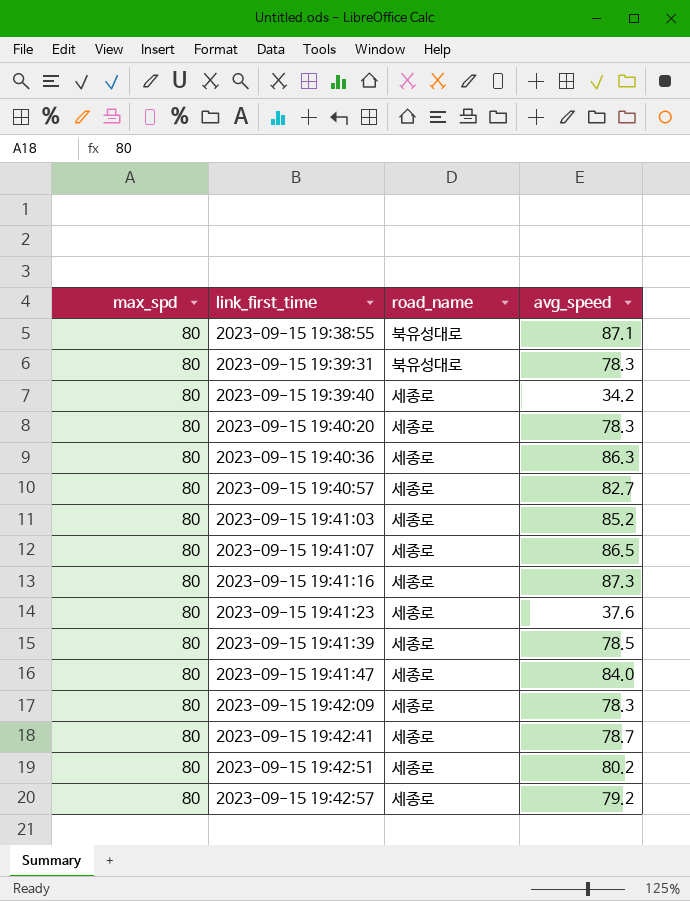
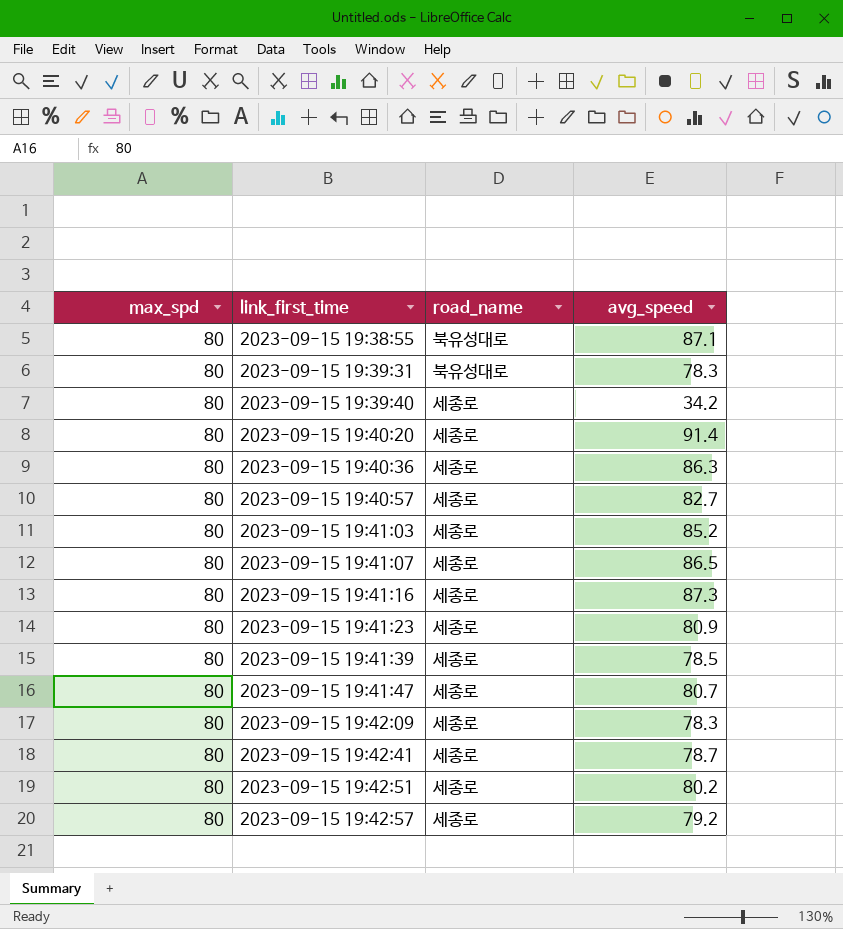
2023-09-15 19:40:20 | avg_speed: 78.3 -> 91.4
2023-09-15 19:41:23 | avg_speed: 37.6 -> 80.9
2023-09-15 19:41:47 | avg_speed: 84.0 -> 80.7

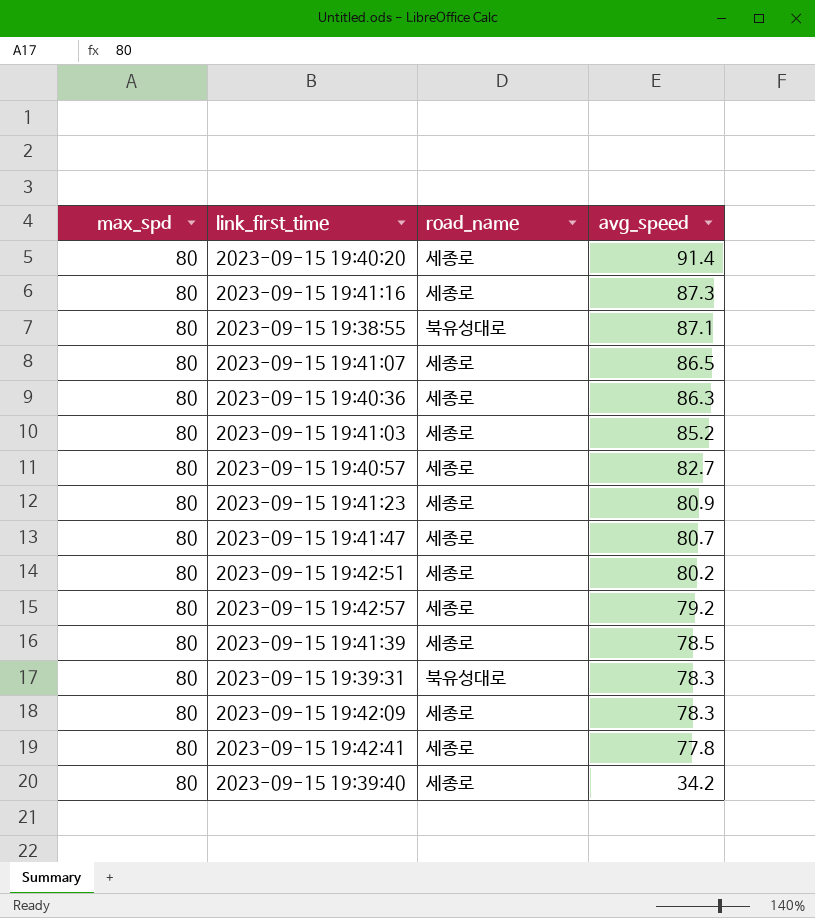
row order: link_first_time ascending -> avg_speed descending
2023-09-15 19:42:41 | avg_speed: 78.7 -> 77.8

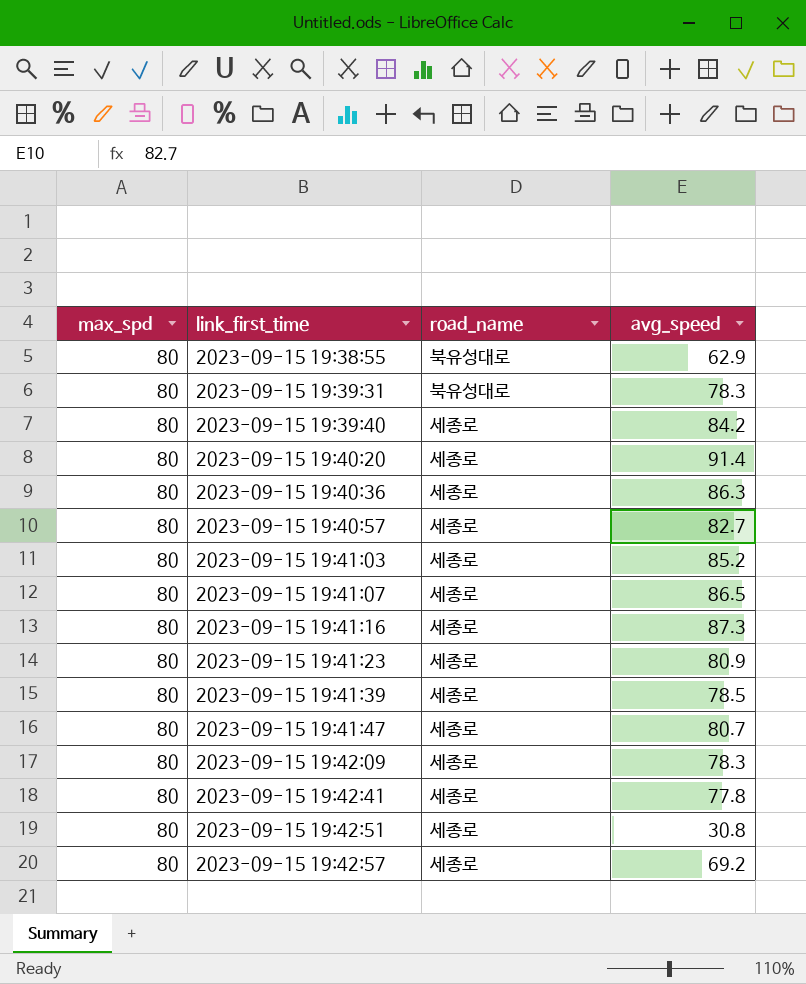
row order: avg_speed descending -> link_first_time ascending
2023-09-15 19:38:55 | avg_speed: 87.1 -> 62.9
2023-09-15 19:39:40 | avg_speed: 34.2 -> 84.2
2023-09-15 19:42:51 | avg_speed: 80.2 -> 30.8
2023-09-15 19:42:57 | avg_speed: 79.2 -> 69.2

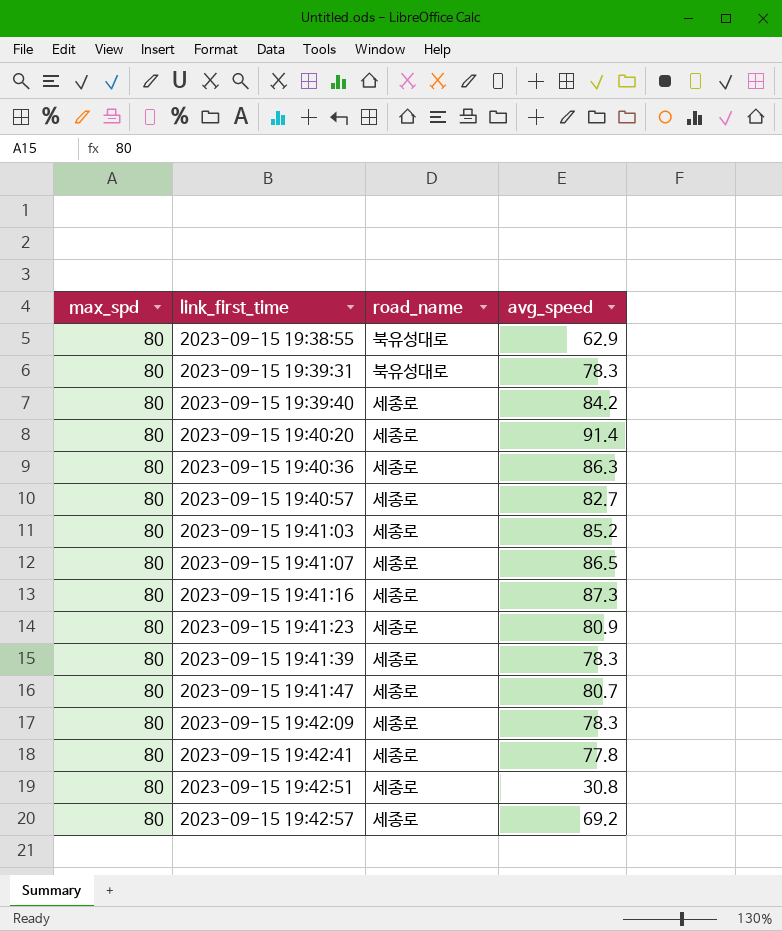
2023-09-15 19:41:39 | avg_speed: 78.5 -> 78.3

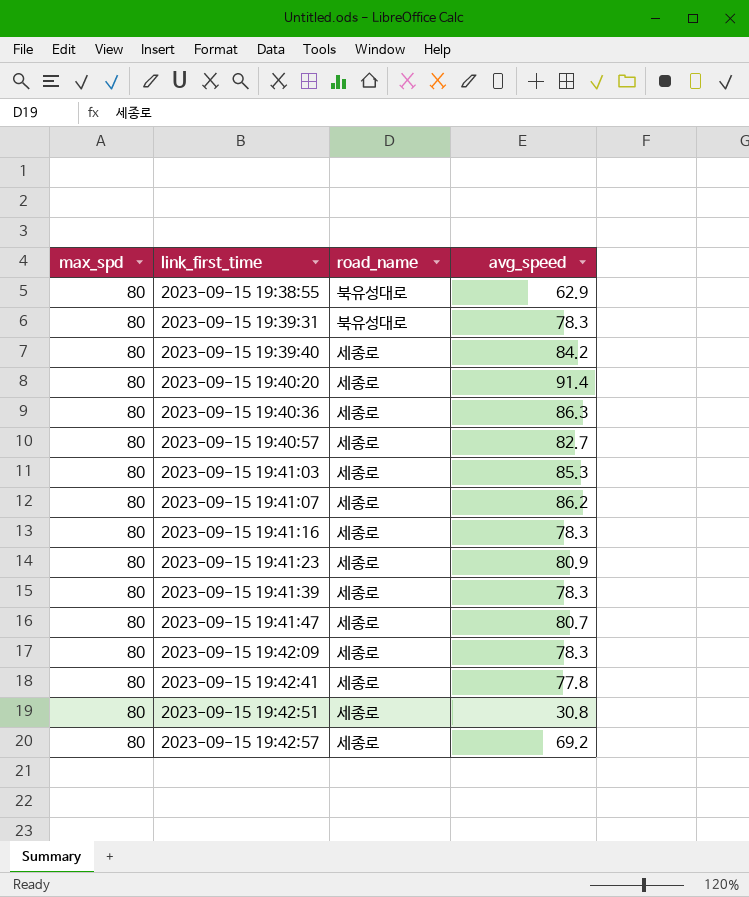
2023-09-15 19:41:03 | avg_speed: 85.2 -> 85.3
2023-09-15 19:41:07 | avg_speed: 86.5 -> 86.2
2023-09-15 19:41:16 | avg_speed: 87.3 -> 78.3

